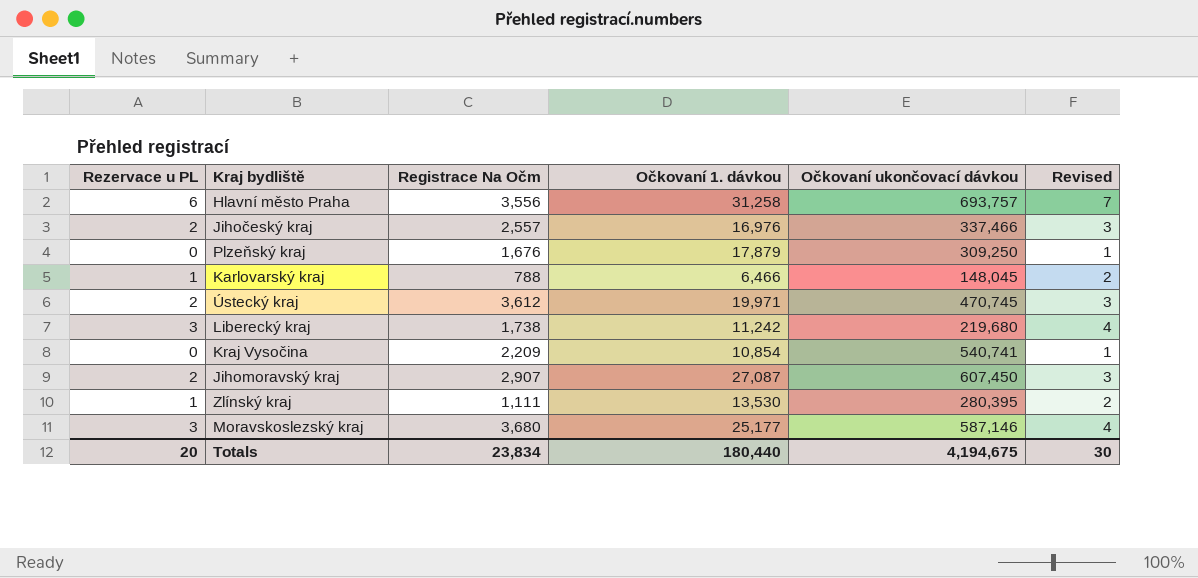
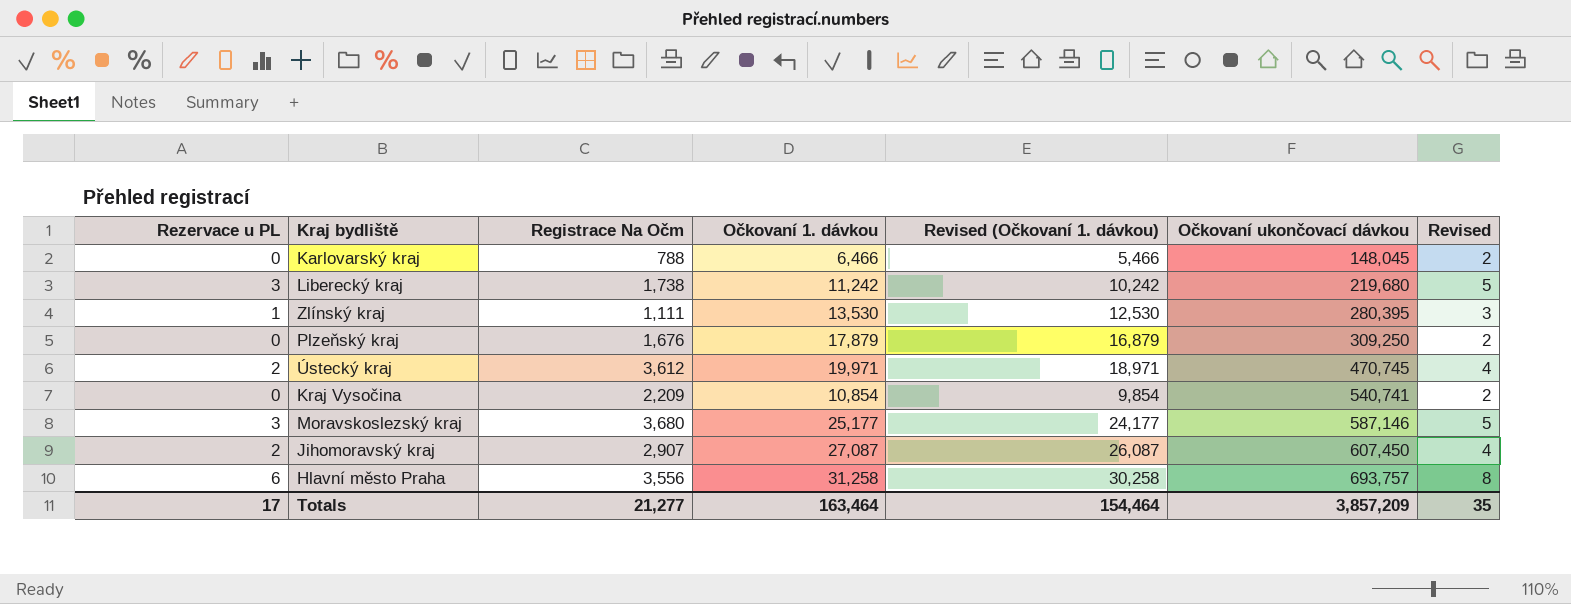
row order: none -> Očkovaní ukončovací dávkou ascending
column Revised (Očkovaní 1. dávkou) | formula: none -> [Očkovaní 1. dávkou] - 1000
column Revised | formula: [Rezervace u PL] + 1 -> [Rezervace u PL] + 2
row Jihočeský kraj: 2 | 2,557 | 16,976 | 337,466 | 3 -> none
Karlovarský kraj | Rezervace u PL: 1 -> 0
Totals | Rezervace u PL: 20 -> 17
Totals | Registrace Na Očm: 23,834 -> 21,277
Totals | Očkovaní 1. dávkou: 180,440 -> 163,464
Totals | Očkovaní ukončovací dávkou: 4,194,675 -> 3,857,209
Totals | Revised: 30 -> 35

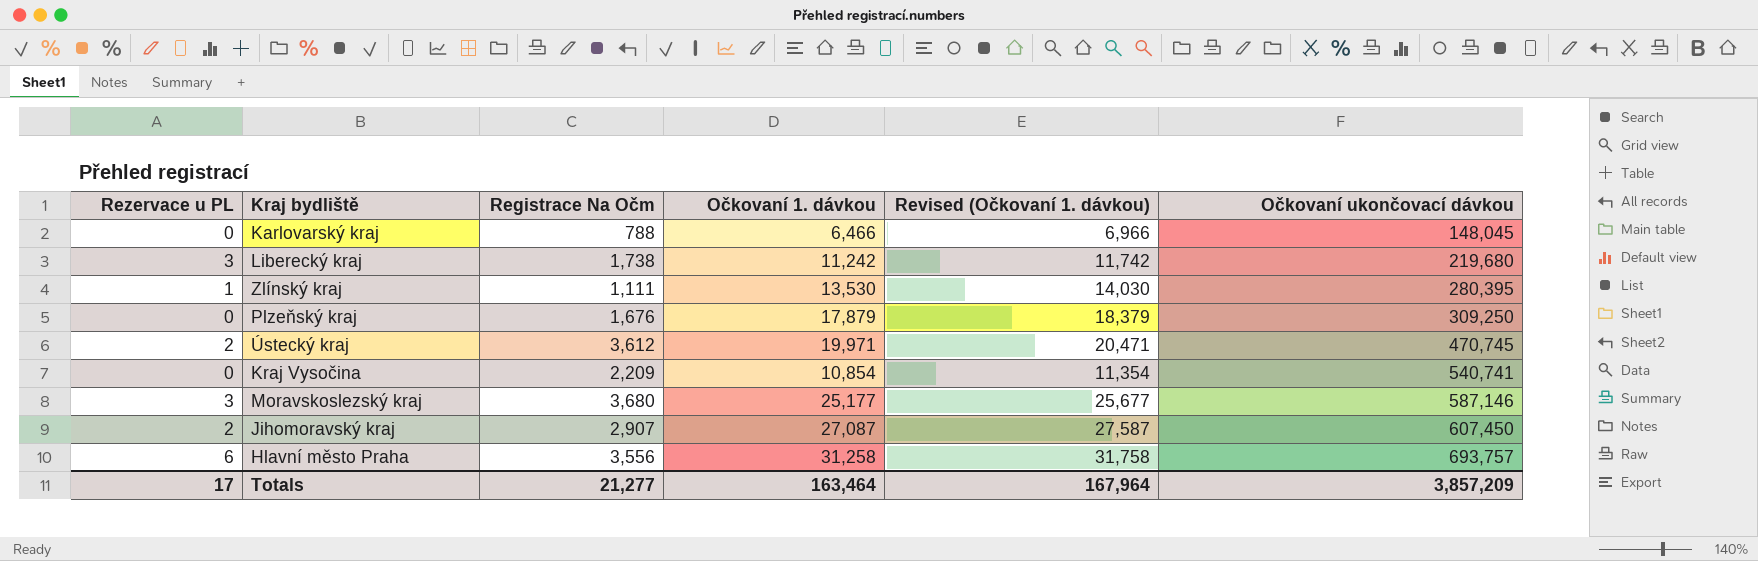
column Revised | formula: [Rezervace u PL] + 2 -> none
column Revised (Očkovaní 1. dávkou) | formula: [Očkovaní 1. dávkou] - 1000 -> [Očkovaní 1. dávkou] + 500
Totals | Revised (Očkovaní 1. dávkou): 154,464 -> 167,964

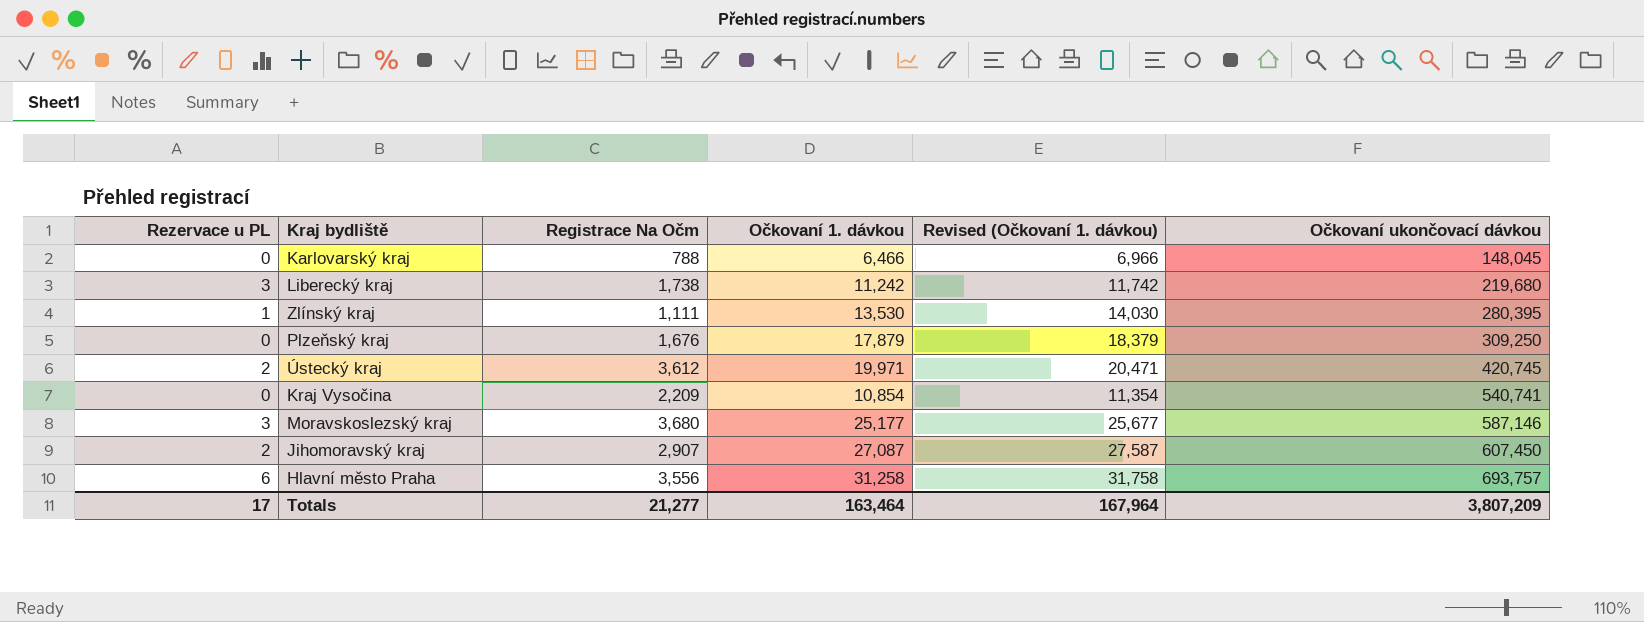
Ústecký kraj | Očkovaní ukončovací dávkou: 470,745 -> 420,745
Totals | Očkovaní ukončovací dávkou: 3,857,209 -> 3,807,209

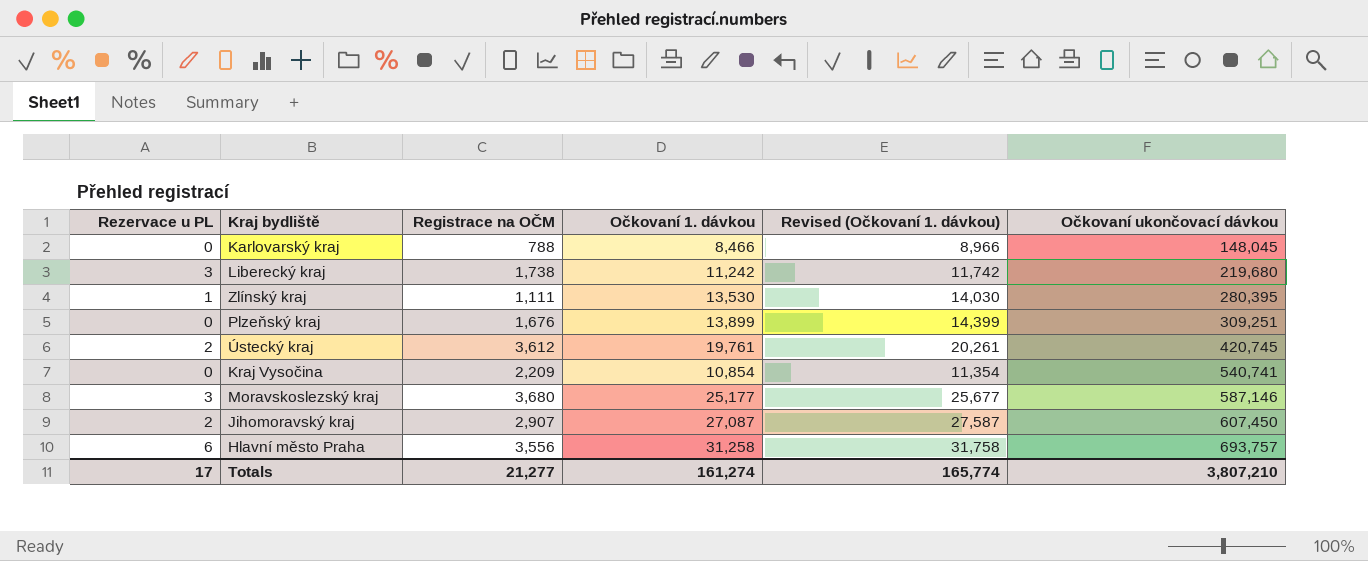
column name: Registrace Na Očm -> Registrace na OČM
Karlovarský kraj | Očkovaní 1. dávkou: 6,466 -> 8,466
Karlovarský kraj | Revised (Očkovaní 1. dávkou): 6,966 -> 8,966
Plzeňský kraj | Očkovaní 1. dávkou: 17,879 -> 13,899
Plzeňský kraj | Revised (Očkovaní 1. dávkou): 18,379 -> 14,399
Plzeňský kraj | Očkovaní ukončovací dávkou: 309,250 -> 309,251
Ústecký kraj | Očkovaní 1. dávkou: 19,971 -> 19,761
Ústecký kraj | Revised (Očkovaní 1. dávkou): 20,471 -> 20,261
Totals | Očkovaní 1. dávkou: 163,464 -> 161,274
Totals | Revised (Očkovaní 1. dávkou): 167,964 -> 165,774
Totals | Očkovaní ukončovací dávkou: 3,807,209 -> 3,807,210

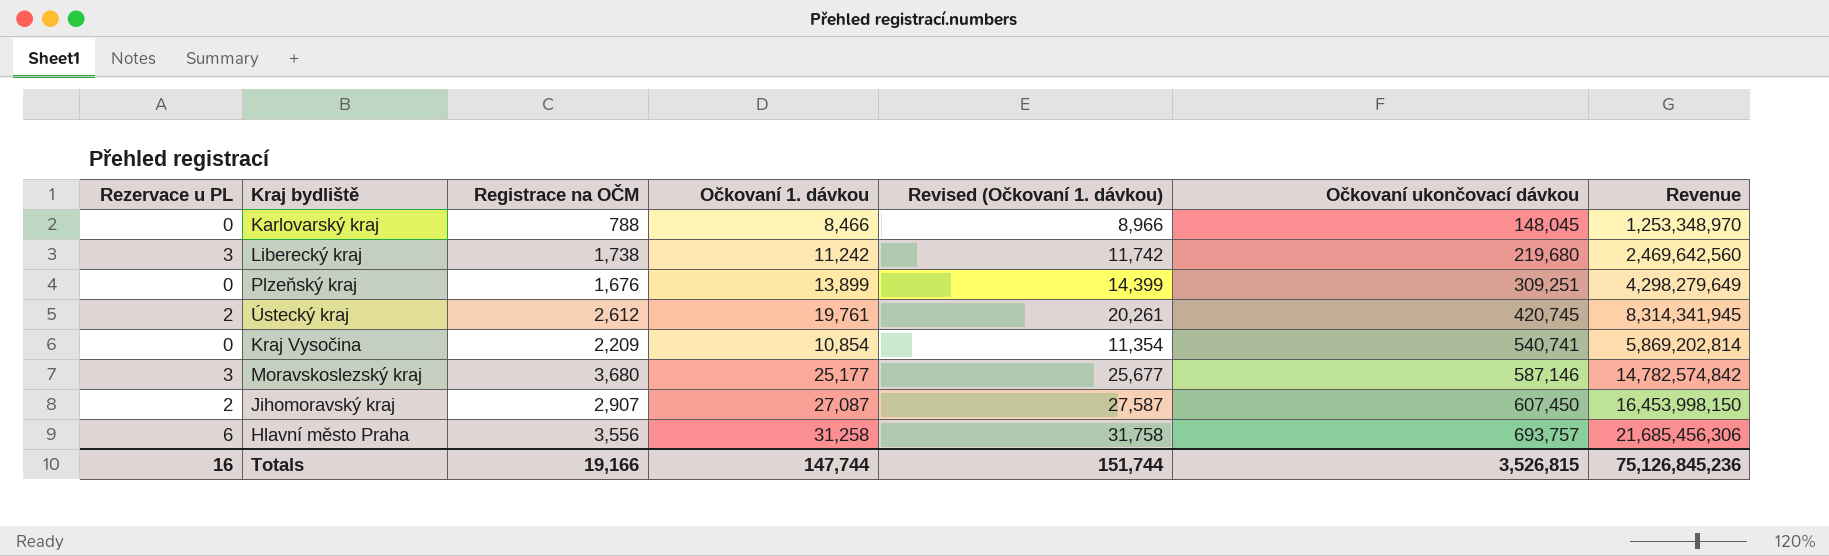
column Revenue | formula: none -> [Očkovaní 1. dávkou] * [Očkovaní ukončovací dávkou]
row Zlínský kraj: 1 | 1,111 | 13,530 | 14,030 | 280,395 -> none
Ústecký kraj | Registrace na OČM: 3,612 -> 2,612
Totals | Rezervace u PL: 17 -> 16
Totals | Registrace na OČM: 21,277 -> 19,166
Totals | Očkovaní 1. dávkou: 161,274 -> 147,744
Totals | Revised (Očkovaní 1. dávkou): 165,774 -> 151,744
Totals | Očkovaní ukončovací dávkou: 3,807,210 -> 3,526,815

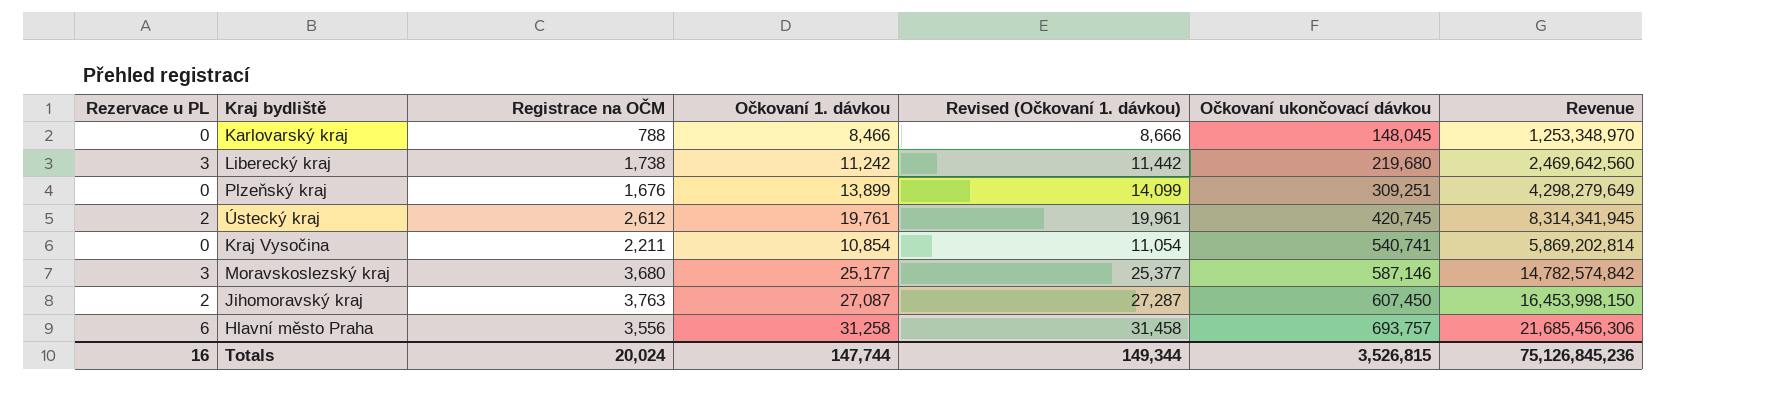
column Revised (Očkovaní 1. dávkou) | formula: [Očkovaní 1. dávkou] + 500 -> [Očkovaní 1. dávkou] + 200
Kraj Vysočina | Registrace na OČM: 2,209 -> 2,211
Jihomoravský kraj | Registrace na OČM: 2,907 -> 3,763
Totals | Registrace na OČM: 19,166 -> 20,024
Totals | Revised (Očkovaní 1. dávkou): 151,744 -> 149,344

